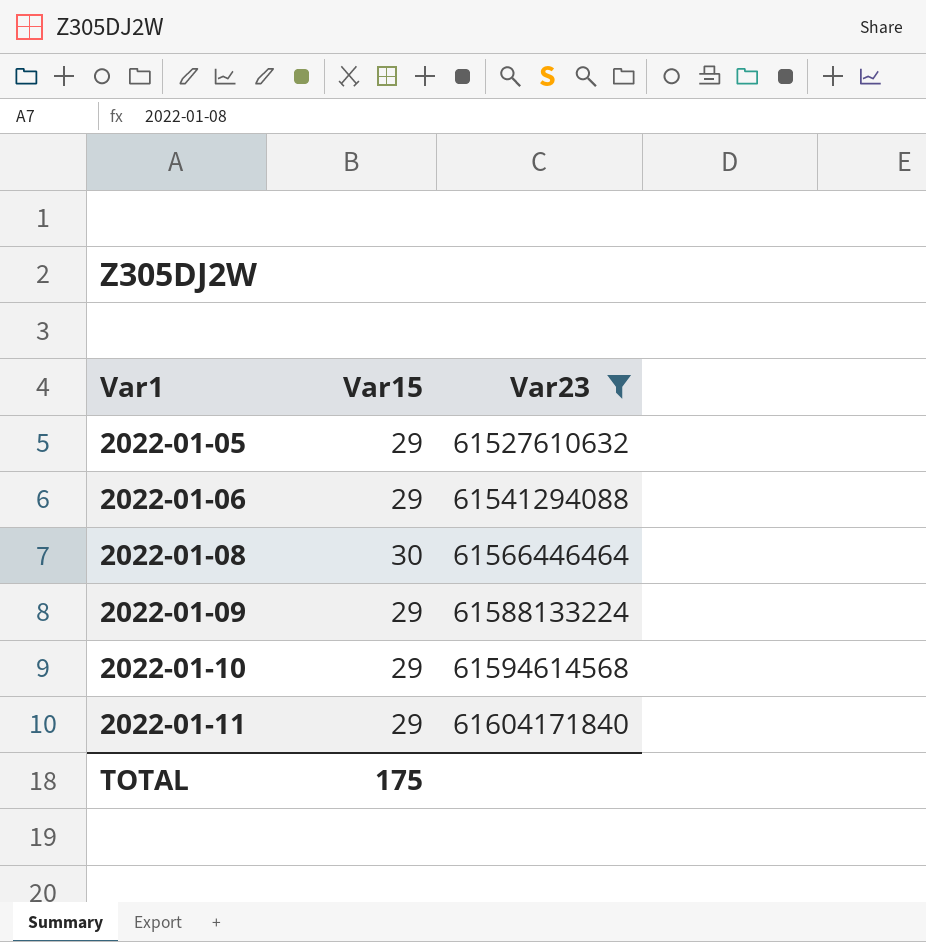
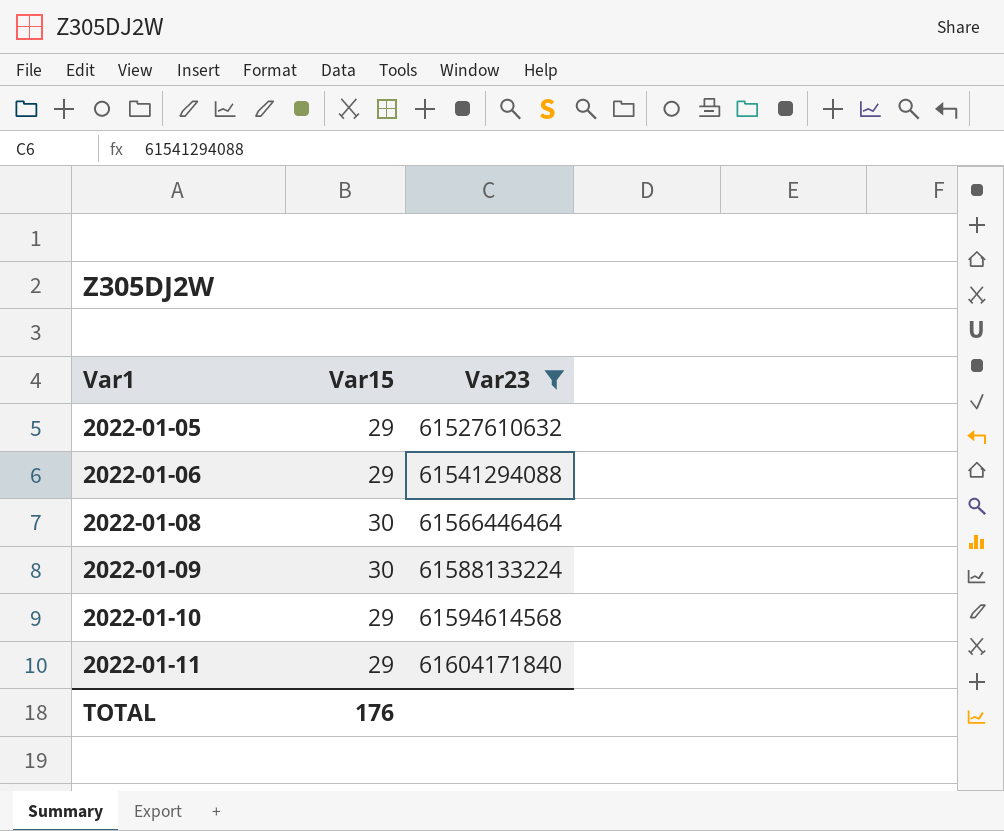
2022-01-09 | Var15: 29 -> 30
TOTAL | Var15: 175 -> 176

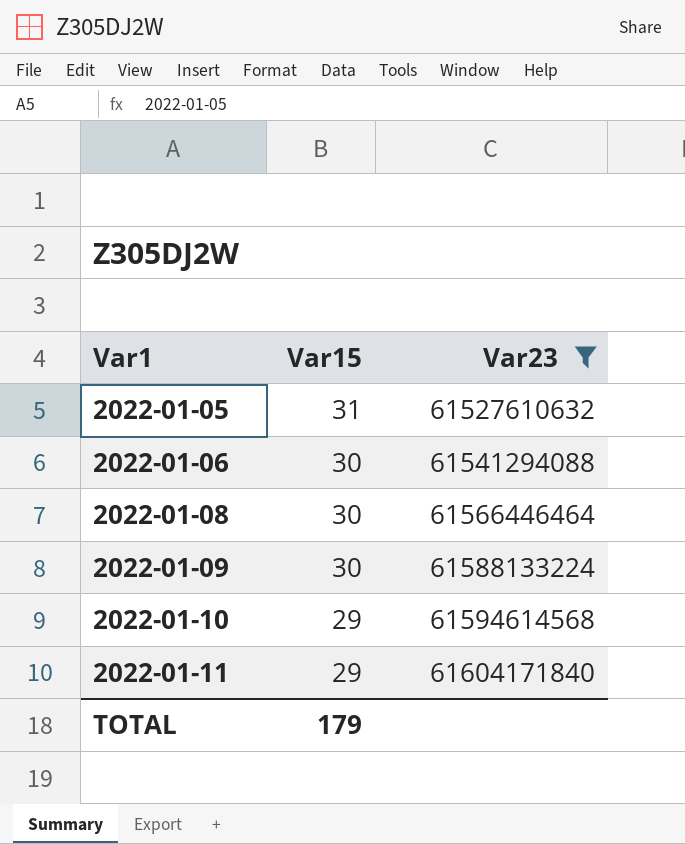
2022-01-05 | Var15: 29 -> 31
2022-01-06 | Var15: 29 -> 30
TOTAL | Var15: 176 -> 179

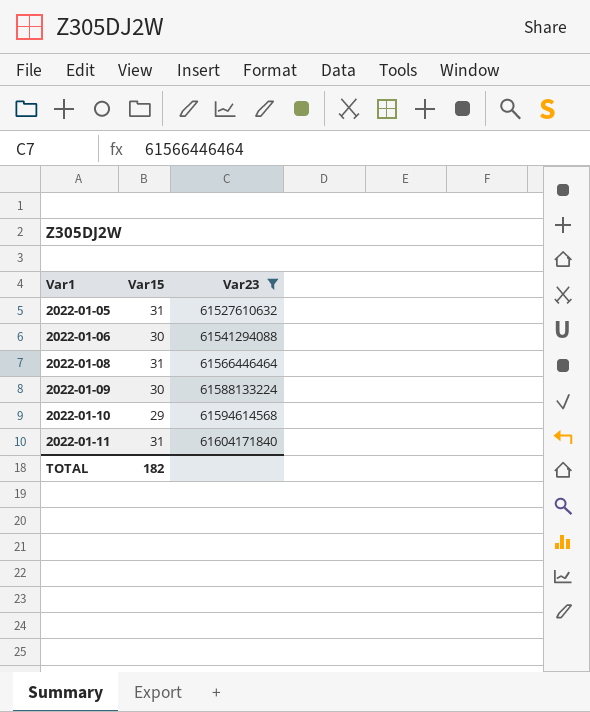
2022-01-08 | Var15: 30 -> 31
2022-01-11 | Var15: 29 -> 31
TOTAL | Var15: 179 -> 182

